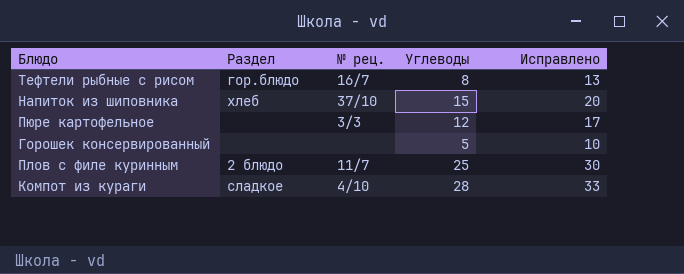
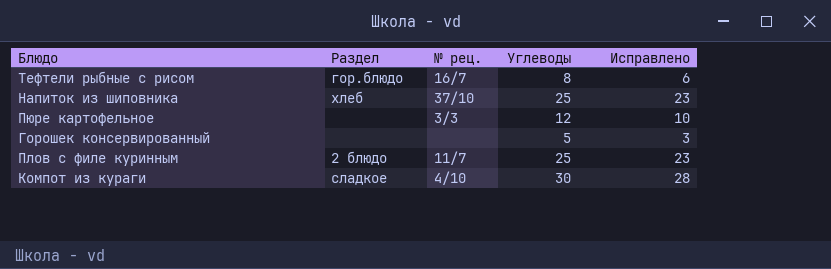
column Исправлено | formula: [Углеводы] + 5 -> [Углеводы] - 2
Напиток из шиповника | Углеводы: 15 -> 25
Компот из кураги | Углеводы: 28 -> 30

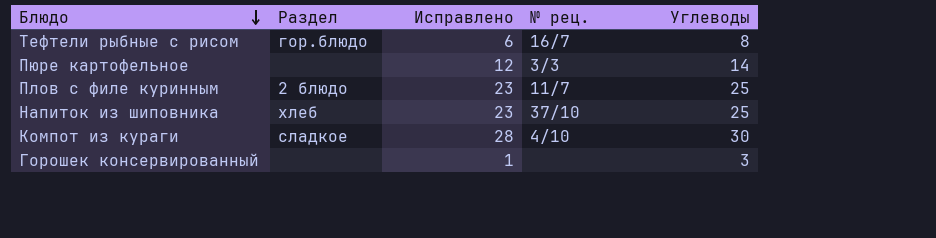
row order: none -> Блюдо descending
column Исправлено | position: 5 -> 3
Пюре картофельное | Исправлено: 10 -> 12
Пюре картофельное | Углеводы: 12 -> 14
Горошек консервированный | Исправлено: 3 -> 1
Горошек консервированный | Углеводы: 5 -> 3

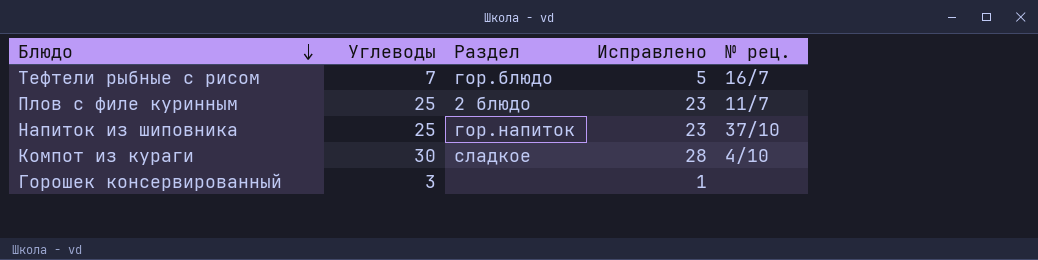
column Углеводы | position: 5 -> 2
row Пюре картофельное: none | 12 | 3/3 | 14 -> none
Тефтели рыбные с рисом | Углеводы: 8 -> 7
Тефтели рыбные с рисом | Исправлено: 6 -> 5
Напиток из шиповника | Раздел: хлеб -> гор.напиток

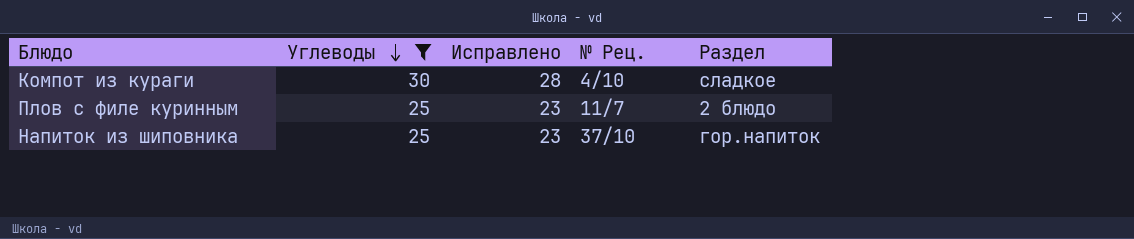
filter: none -> Углеводы >= 25
row order: Блюдо descending -> Углеводы descending
column name: № рец. -> № Рец.
column Раздел | position: 3 -> 5

